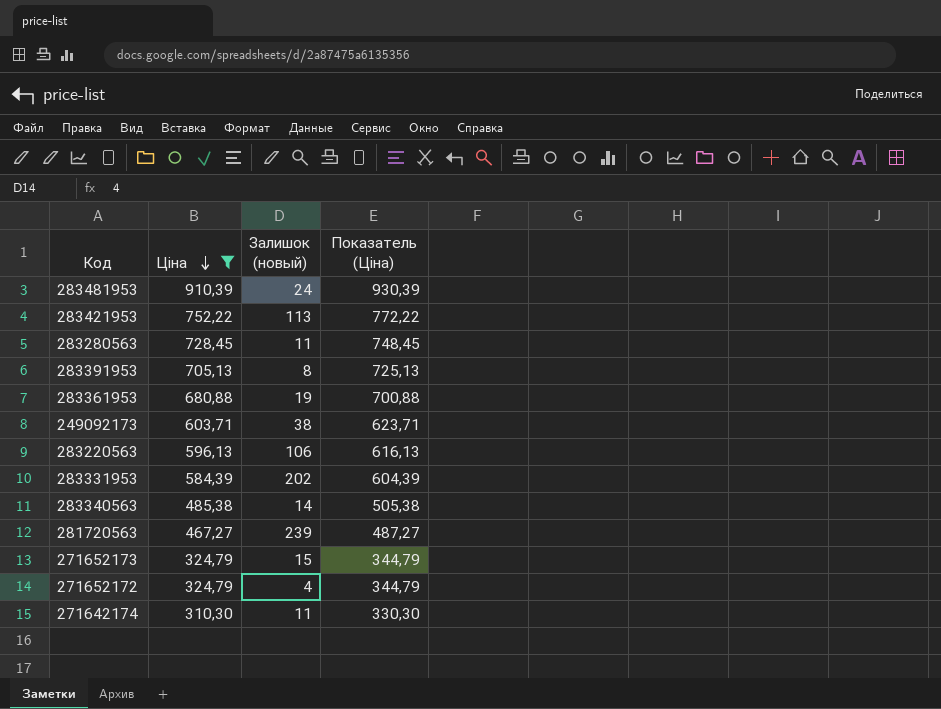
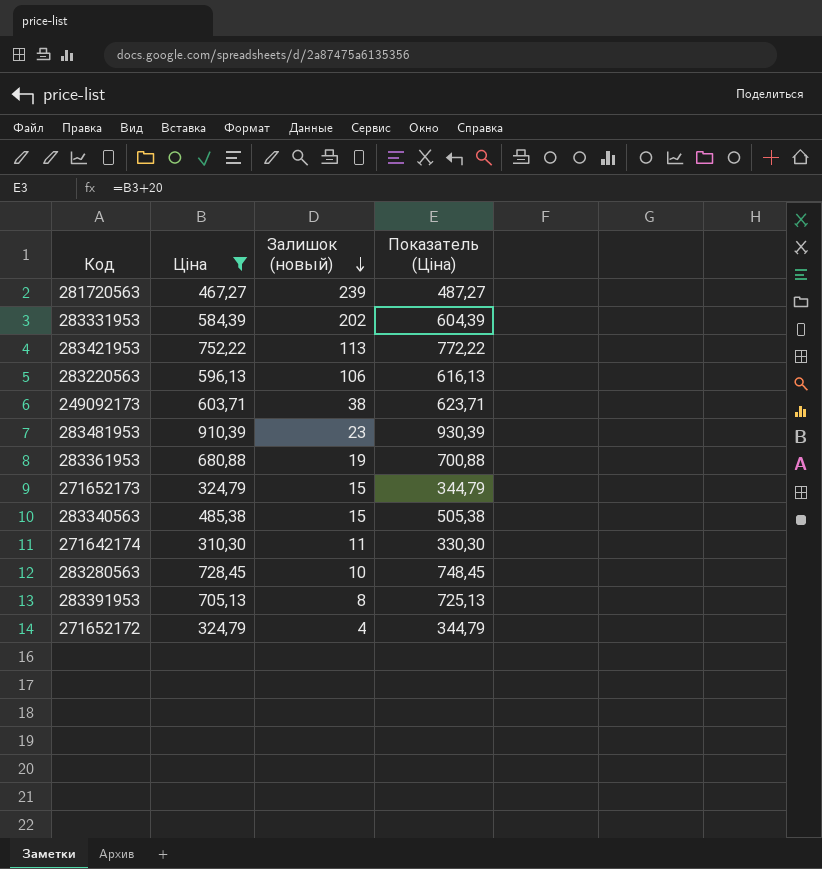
row order: Ціна descending -> Залишок (новый) descending
283481953 | Залишок (новый): 24 -> 23
283340563 | Залишок (новый): 14 -> 15
283280563 | Залишок (новый): 11 -> 10

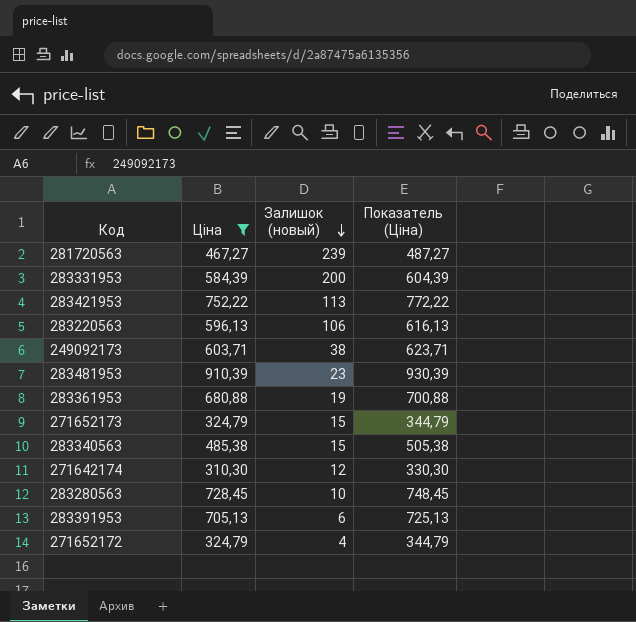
283331953 | Залишок (новый): 202 -> 200
271642174 | Залишок (новый): 11 -> 12
283391953 | Залишок (новый): 8 -> 6

